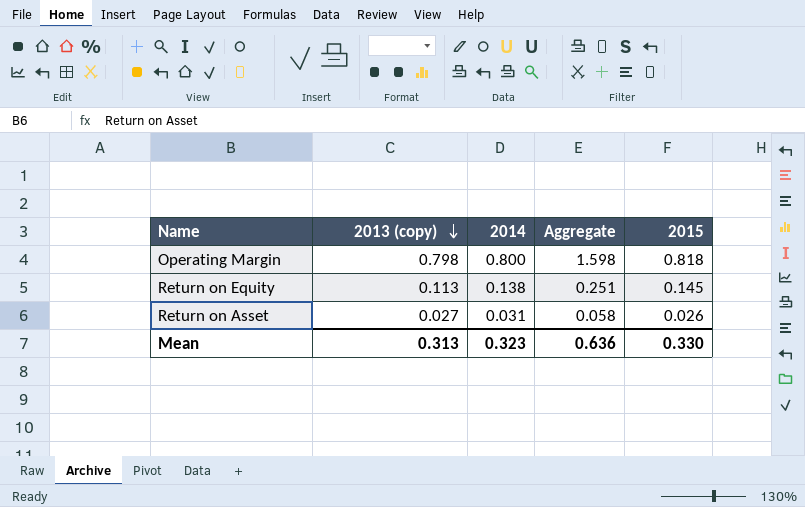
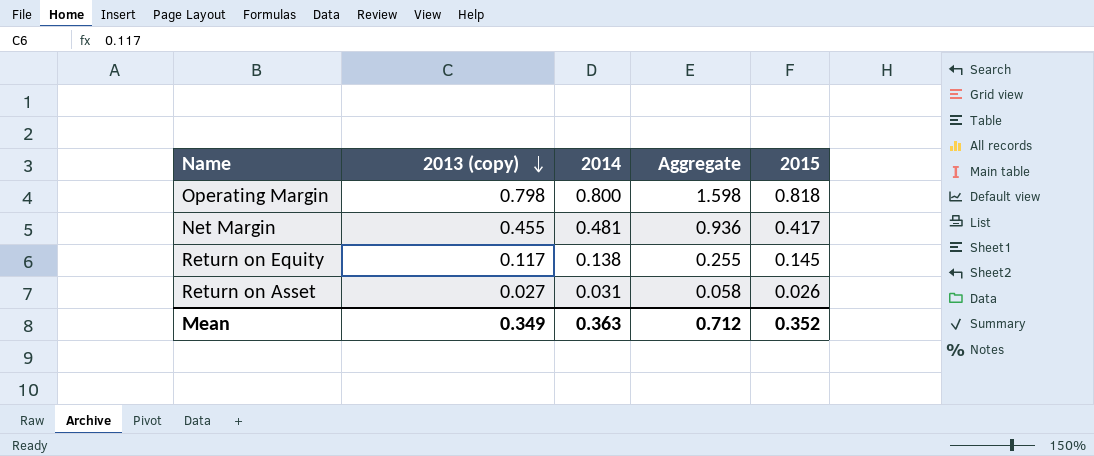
row Net Margin: none -> 0.455 | 0.481 | 0.936 | 0.417
Return on Equity | 2013 (copy): 0.113 -> 0.117
Return on Equity | Aggregate: 0.251 -> 0.255
Mean | 2013 (copy): 0.313 -> 0.349
Mean | 2014: 0.323 -> 0.363
Mean | Aggregate: 0.636 -> 0.712
Mean | 2015: 0.330 -> 0.352

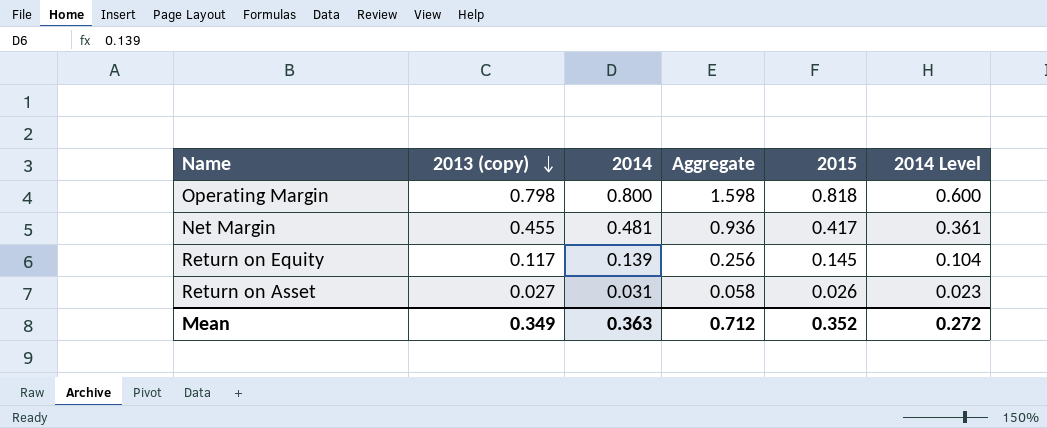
column 2014 Level | formula: none -> [2014] * 0.75
Return on Equity | 2014: 0.138 -> 0.139
Return on Equity | Aggregate: 0.255 -> 0.256

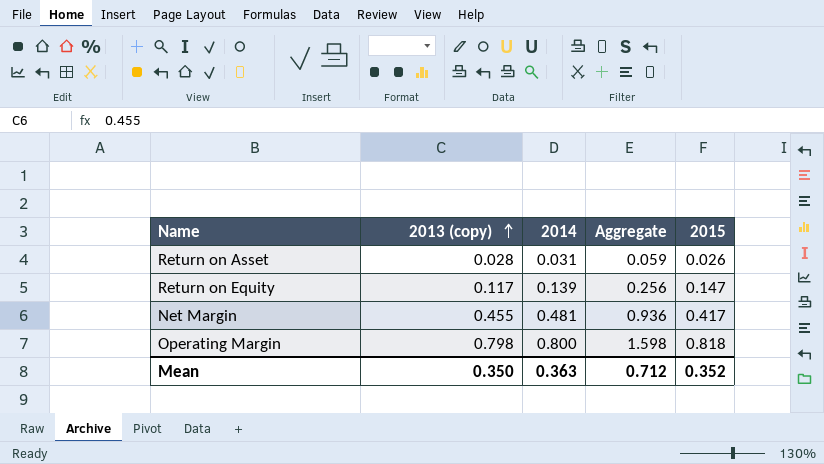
row order: 2013 (copy) descending -> 2013 (copy) ascending
column 2014 Level | formula: [2014] * 0.75 -> none
Return on Asset | 2013 (copy): 0.027 -> 0.028
Return on Asset | Aggregate: 0.058 -> 0.059
Return on Equity | 2015: 0.145 -> 0.147
Mean | 2013 (copy): 0.349 -> 0.350

